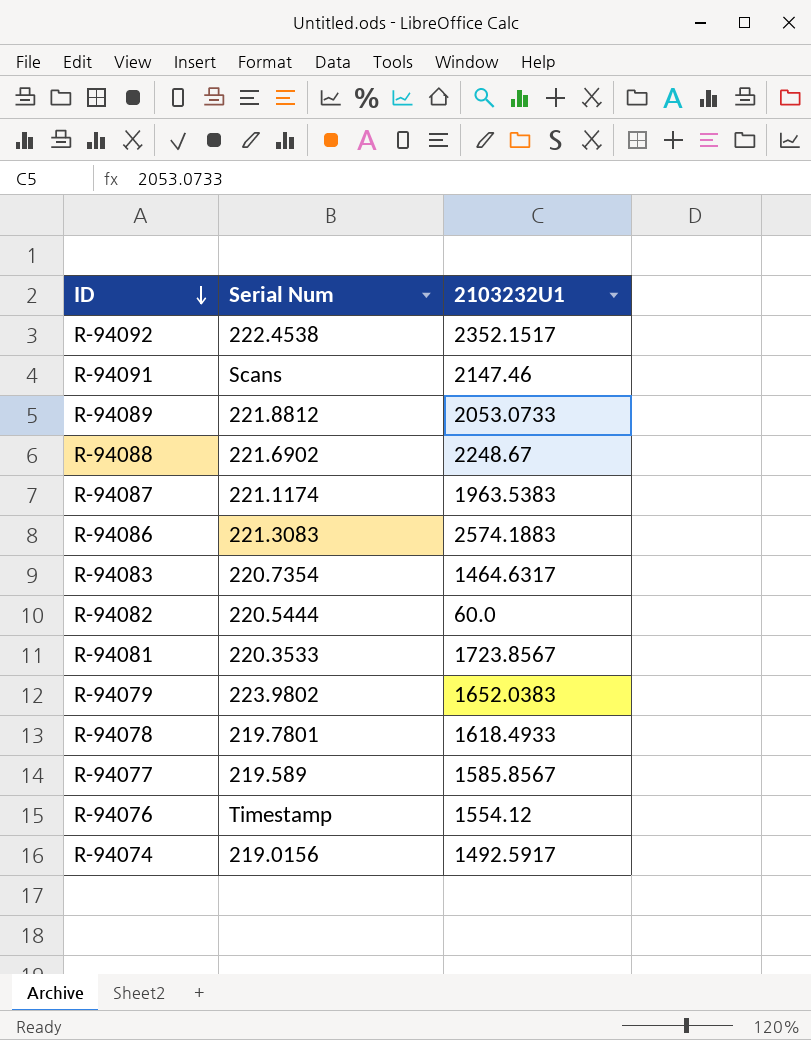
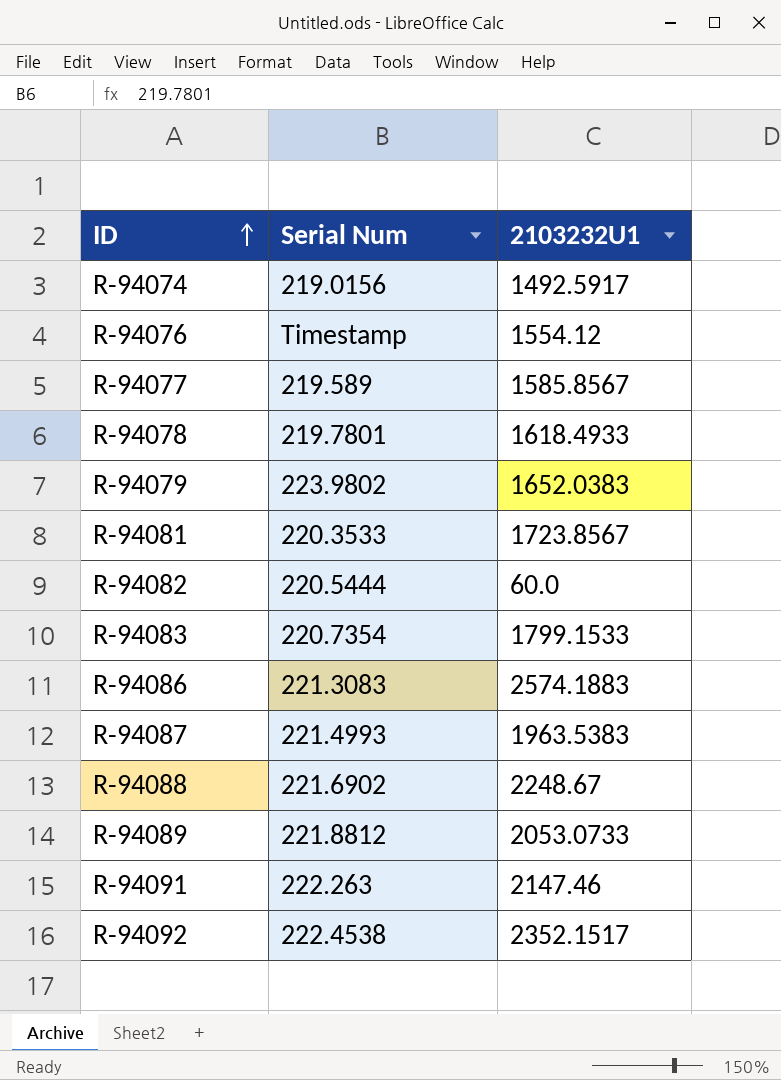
row order: ID descending -> ID ascending
R-94083 | 2103232U1: 1464.6317 -> 1799.1533
R-94087 | Serial Num: 221.1174 -> 221.4993
R-94091 | Serial Num: Scans -> 222.263

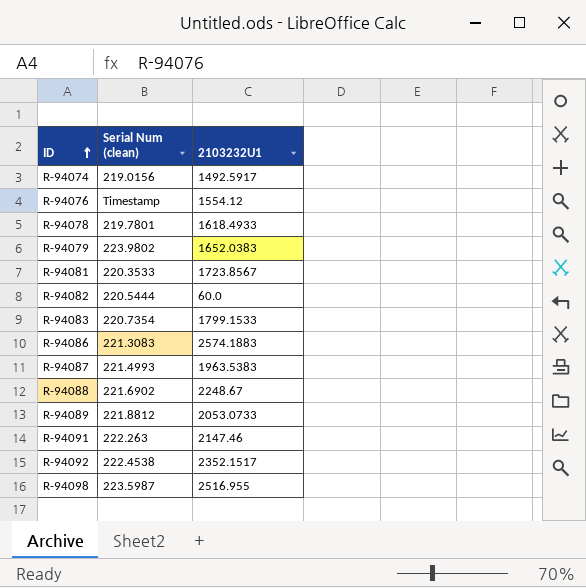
column name: Serial Num -> Serial Num (clean)
row R-94077: 219.589 | 1585.8567 -> none
row R-94098: none -> 223.5987 | 2516.955

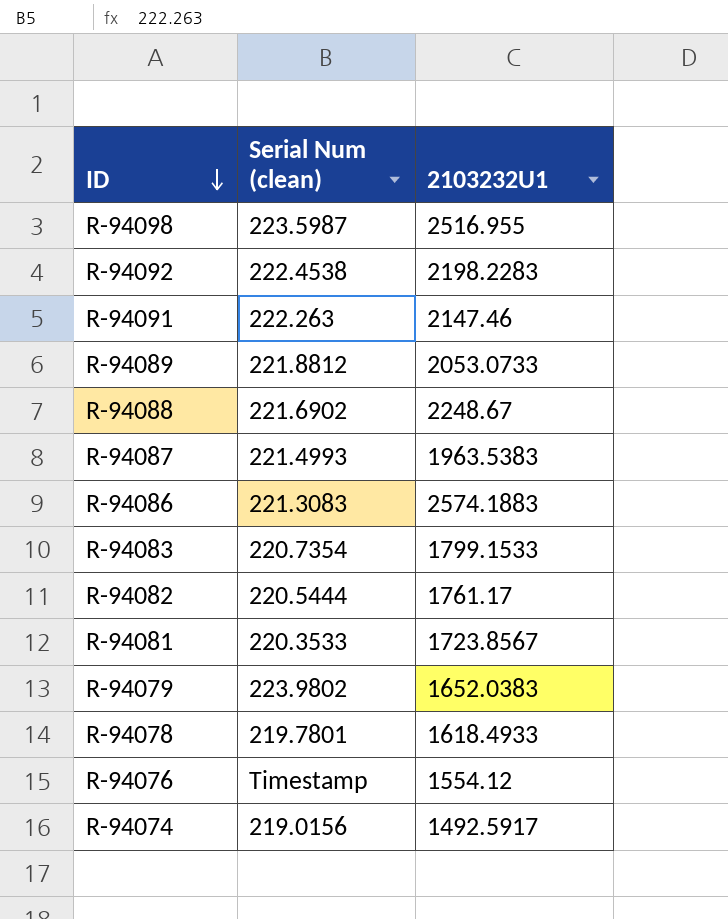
row order: ID ascending -> ID descending
R-94092 | 2103232U1: 2352.1517 -> 2198.2283
R-94082 | 2103232U1: 60.0 -> 1761.17

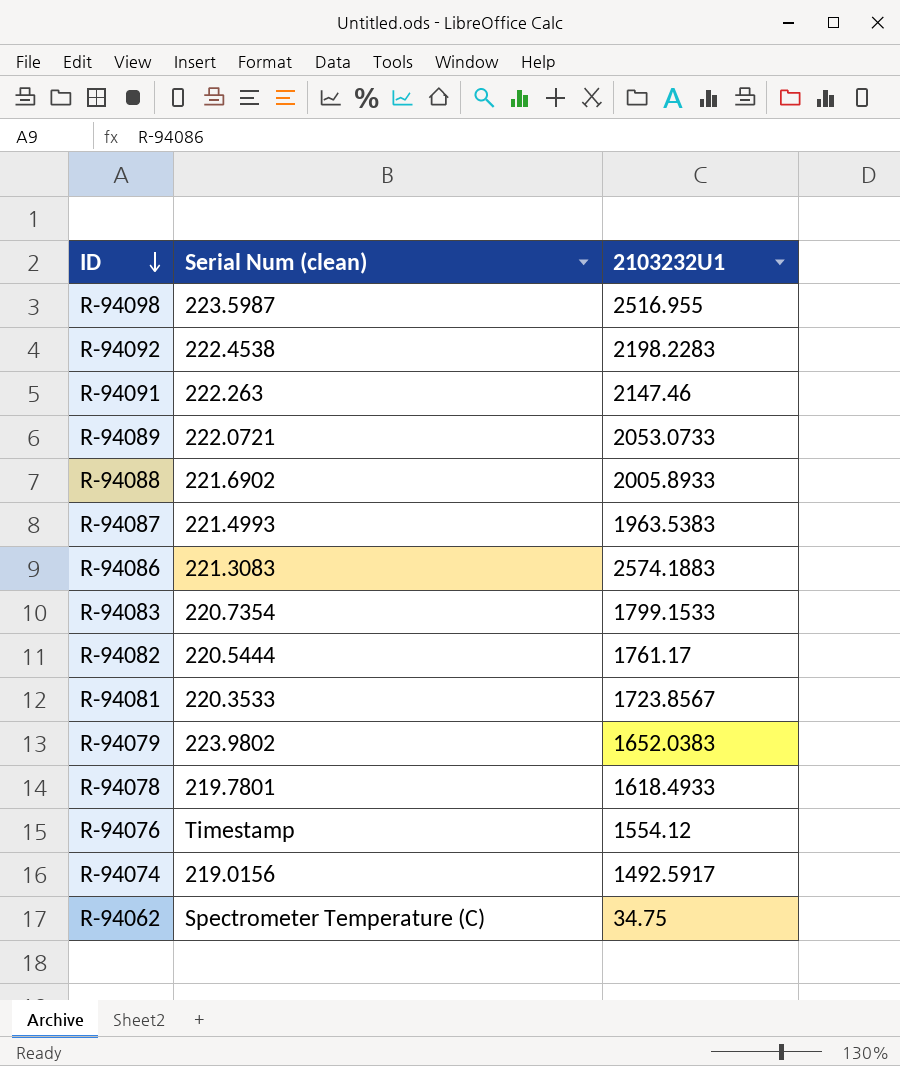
R-94089 | Serial Num (clean): 221.8812 -> 222.0721
R-94088 | 2103232U1: 2248.67 -> 2005.8933
row R-94062: none -> Spectrometer Temperature (C) | 34.75

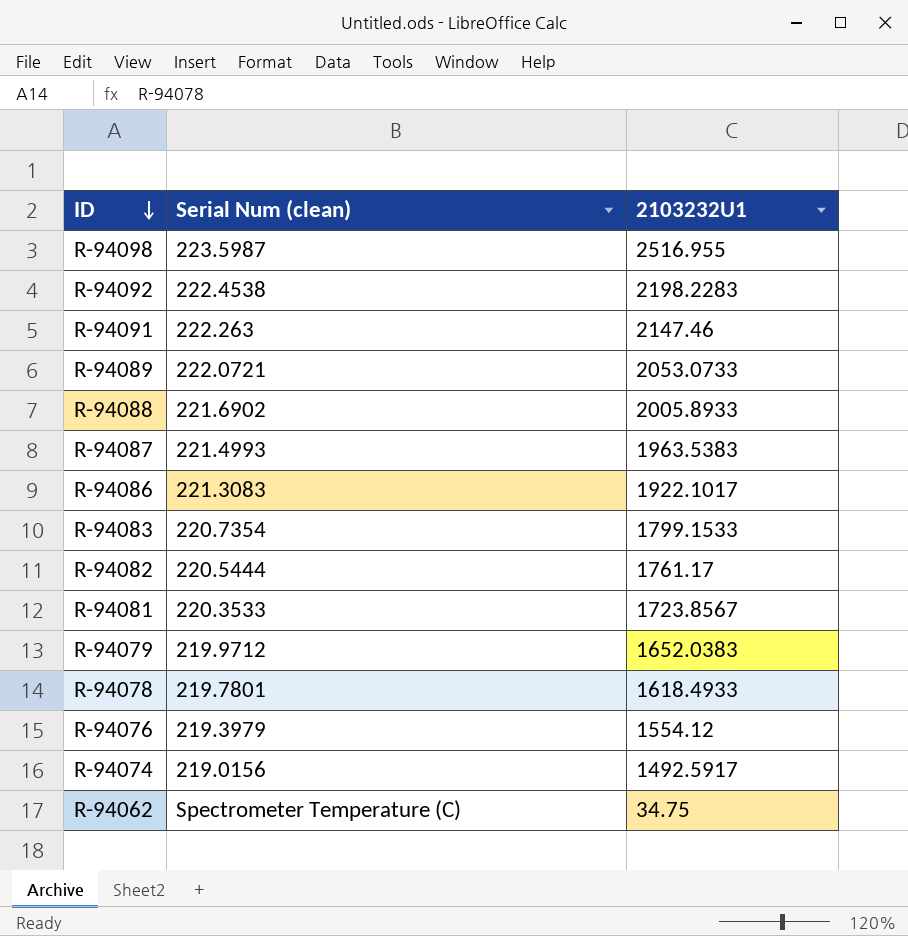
R-94086 | 2103232U1: 2574.1883 -> 1922.1017
R-94079 | Serial Num (clean): 223.9802 -> 219.9712
R-94076 | Serial Num (clean): Timestamp -> 219.3979

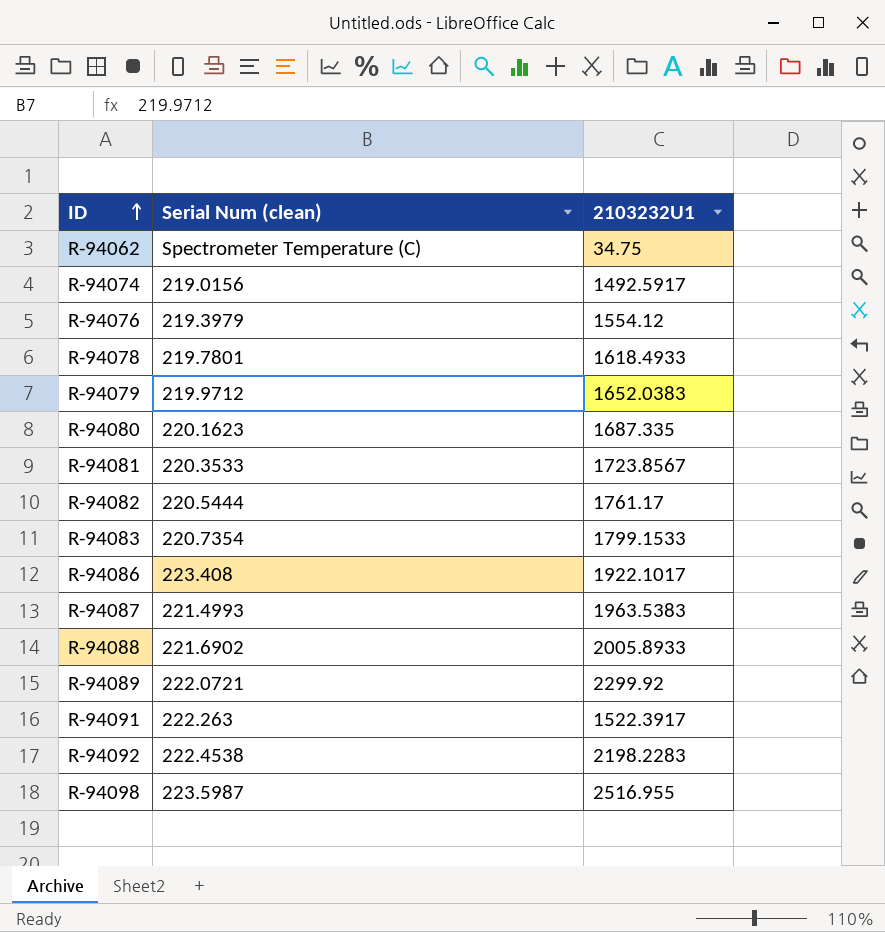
row order: ID descending -> ID ascending
row R-94080: none -> 220.1623 | 1687.335
R-94086 | Serial Num (clean): 221.3083 -> 223.408
R-94089 | 2103232U1: 2053.0733 -> 2299.92
R-94091 | 2103232U1: 2147.46 -> 1522.3917

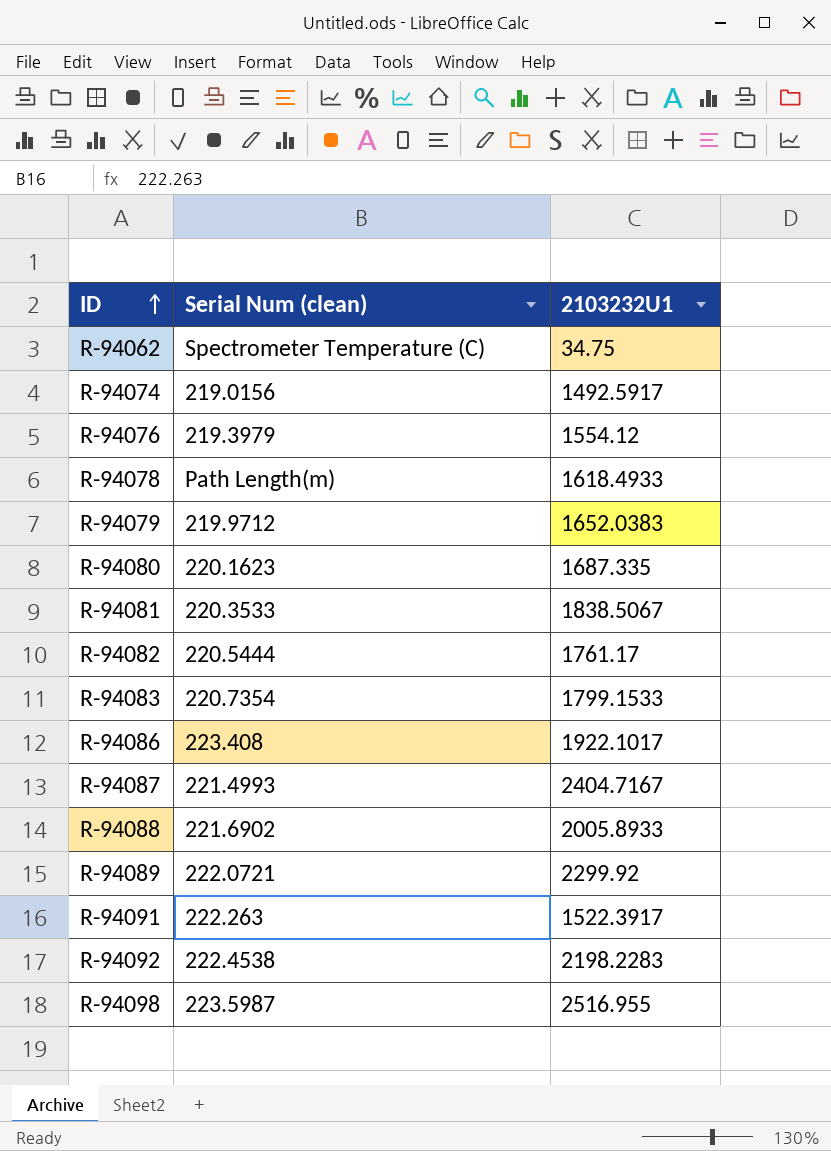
R-94078 | Serial Num (clean): 219.7801 -> Path Length(m)
R-94081 | 2103232U1: 1723.8567 -> 1838.5067
R-94087 | 2103232U1: 1963.5383 -> 2404.7167

